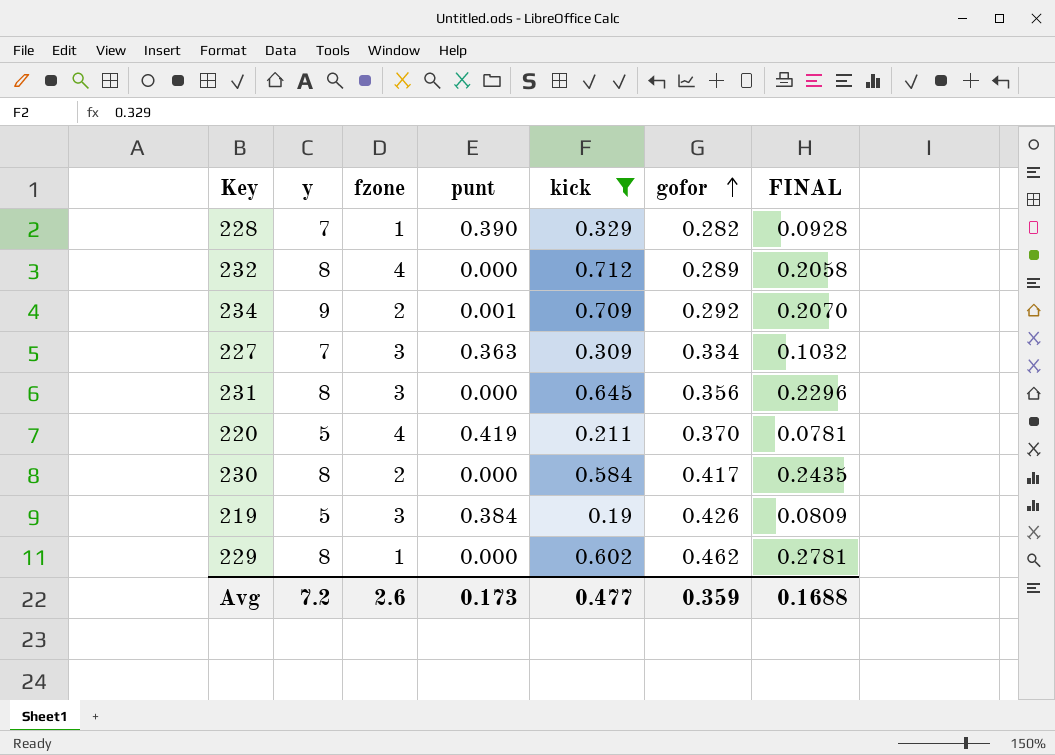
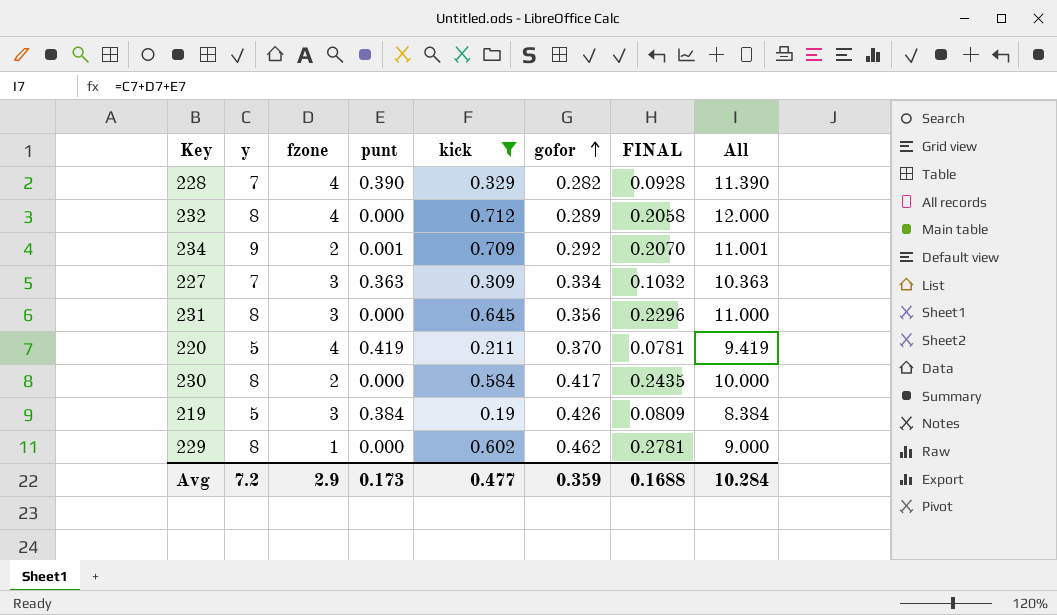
column All | formula: none -> [y] + [fzone] + [punt]
228 | fzone: 1 -> 4
Avg | fzone: 2.6 -> 2.9

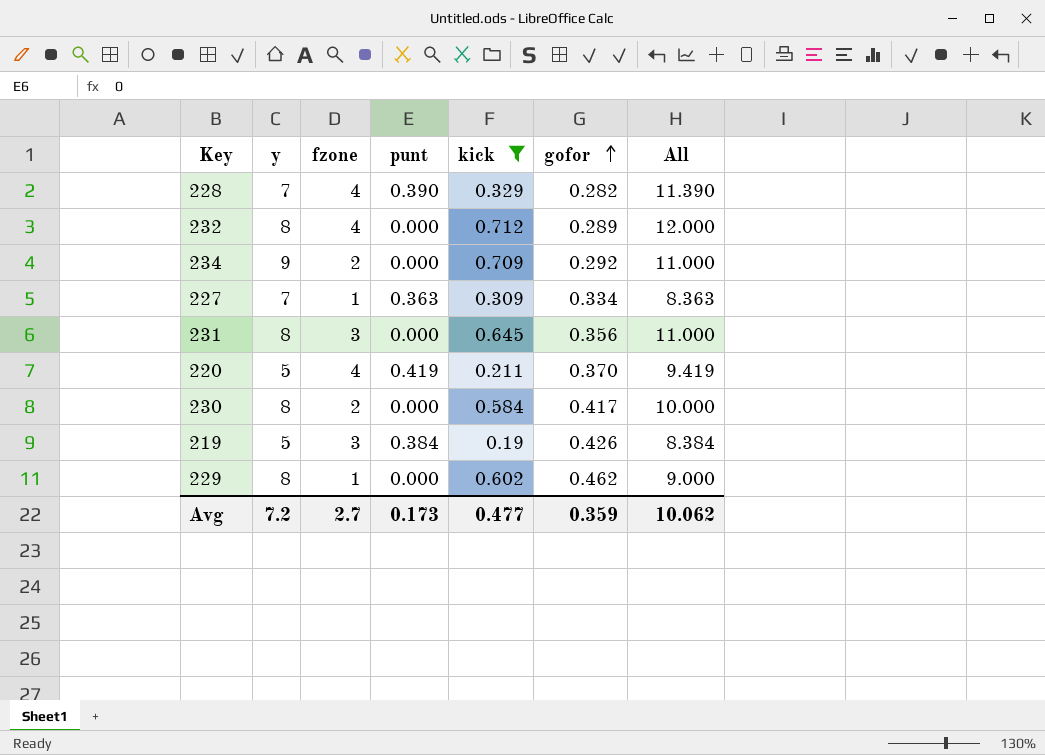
column FINAL | formula: [kick] * [gofor] -> none
234 | punt: 0.001 -> 0.000
234 | All: 11.001 -> 11.000
227 | fzone: 3 -> 1
227 | All: 10.363 -> 8.363
Avg | fzone: 2.9 -> 2.7
Avg | All: 10.284 -> 10.062

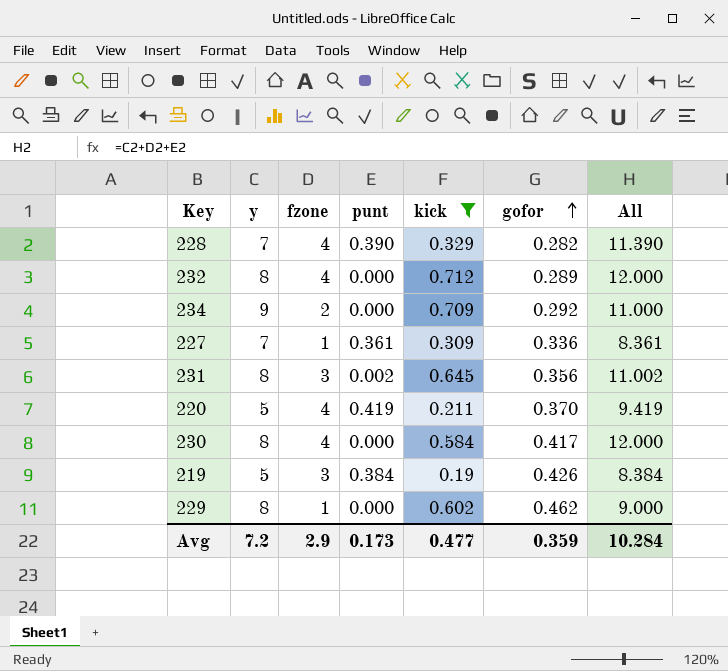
227 | punt: 0.363 -> 0.361
227 | gofor: 0.334 -> 0.336
227 | All: 8.363 -> 8.361
231 | punt: 0.000 -> 0.002
231 | All: 11.000 -> 11.002
230 | fzone: 2 -> 4
230 | All: 10.000 -> 12.000
Avg | fzone: 2.7 -> 2.9
Avg | All: 10.062 -> 10.284

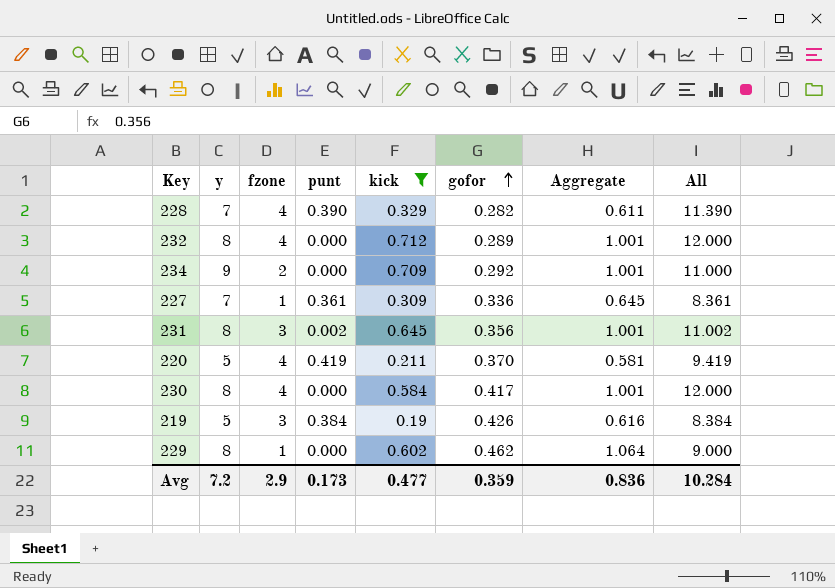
column Aggregate | formula: none -> [kick] + [gofor]

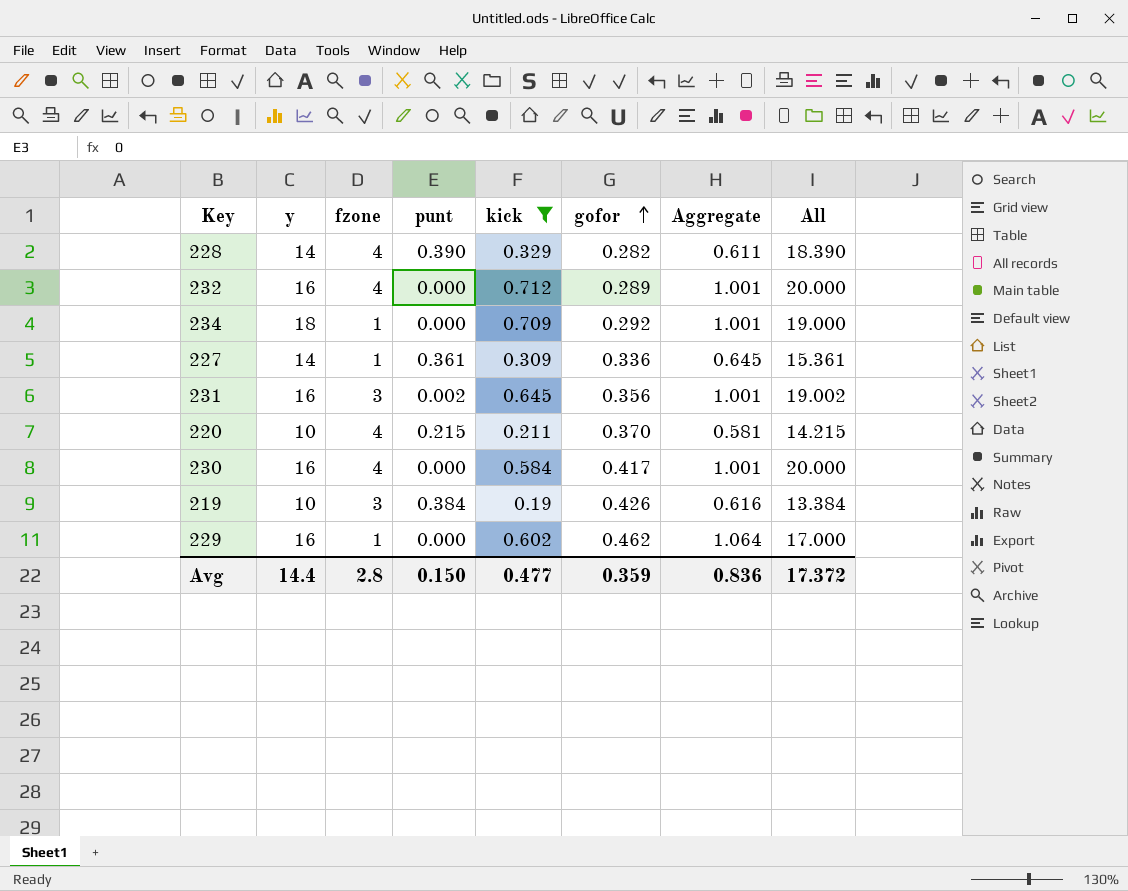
228 | y: 7 -> 14
228 | All: 11.390 -> 18.390
232 | y: 8 -> 16
232 | All: 12.000 -> 20.000
234 | y: 9 -> 18
234 | fzone: 2 -> 1
234 | All: 11.000 -> 19.000
227 | y: 7 -> 14
227 | All: 8.361 -> 15.361
231 | y: 8 -> 16
231 | All: 11.002 -> 19.002
220 | y: 5 -> 10
220 | punt: 0.419 -> 0.215
220 | All: 9.419 -> 14.215
230 | y: 8 -> 16
230 | All: 12.000 -> 20.000
219 | y: 5 -> 10
219 | All: 8.384 -> 13.384
229 | y: 8 -> 16
229 | All: 9.000 -> 17.000
Avg | y: 7.2 -> 14.4
Avg | fzone: 2.9 -> 2.8
Avg | punt: 0.173 -> 0.150
Avg | All: 10.284 -> 17.372

